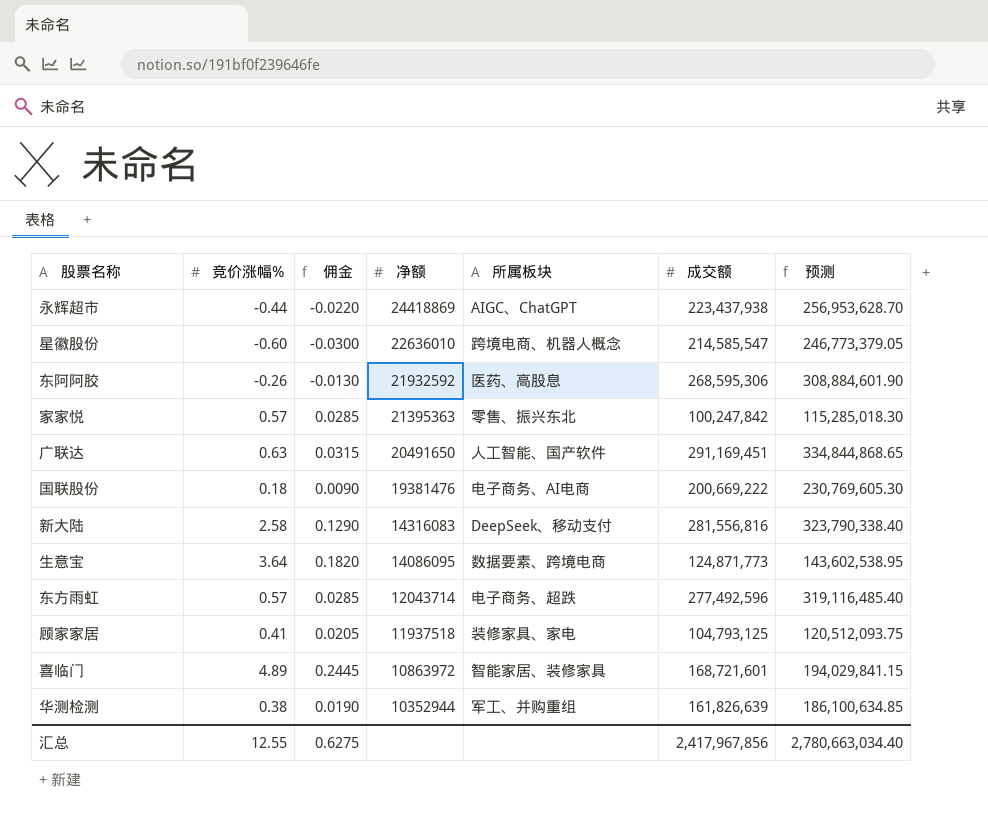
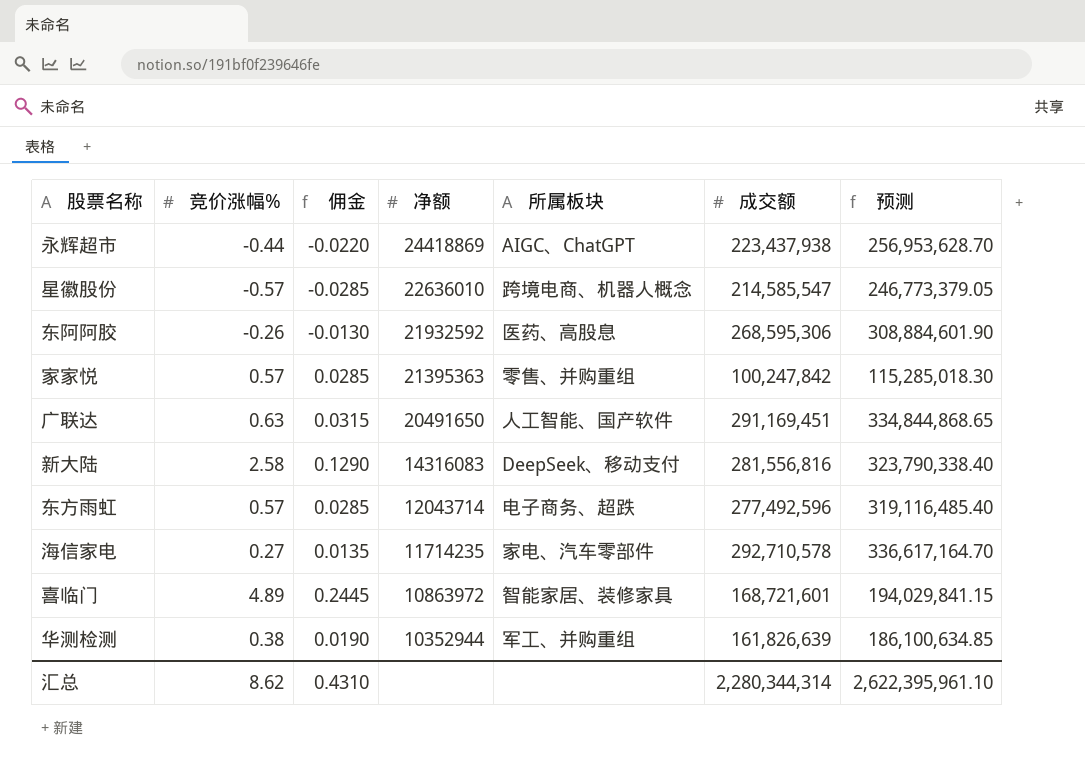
row 国联股份: 0.18 | 0.0090 | 19381476 | 电子商务、AI电商 | 200,669,222 | 230,769,605.30 -> none
row 生意宝: 3.64 | 0.1820 | 14086095 | 数据要素、跨境电商 | 124,871,773 | 143,602,538.95 -> none
row 顾家家居: 0.41 | 0.0205 | 11937518 | 装修家具、家电 | 104,793,125 | 120,512,093.75 -> none
星徽股份 | 竞价涨幅%: -0.60 -> -0.57
星徽股份 | 佣金: -0.0300 -> -0.0285
家家悦 | 所属板块: 零售、振兴东北 -> 零售、并购重组
row 海信家电: none -> 0.27 | 0.0135 | 11714235 | 家电、汽车零部件 | 292,710,578 | 336,617,164.70
汇总 | 竞价涨幅%: 12.55 -> 8.62
汇总 | 佣金: 0.6275 -> 0.4310
汇总 | 成交额: 2,417,967,856 -> 2,280,344,314
汇总 | 预测: 2,780,663,034.40 -> 2,622,395,961.10

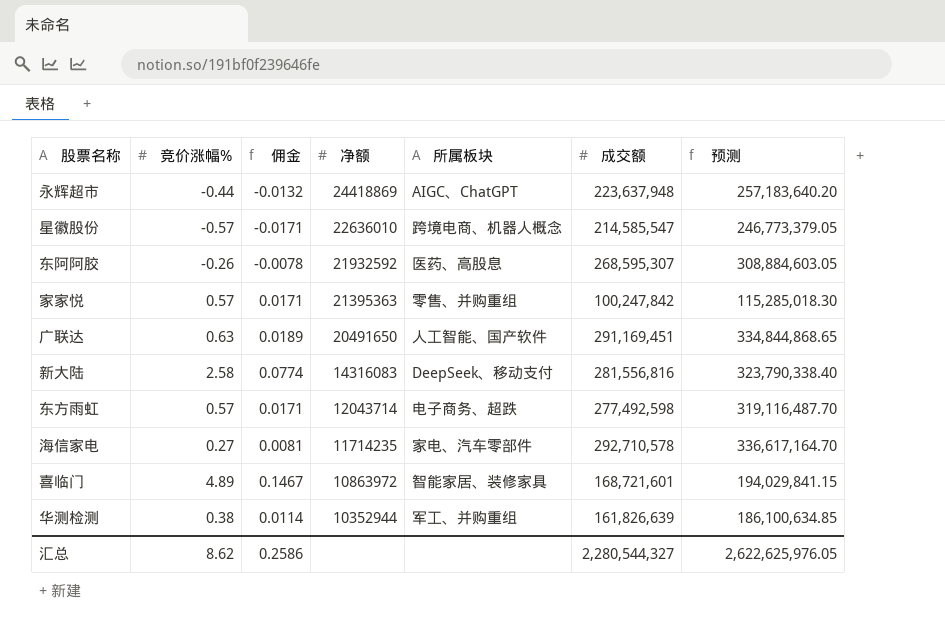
column 佣金 | formula: [竞价涨幅%] * 0.05 -> [竞价涨幅%] * 0.03
永辉超市 | 成交额: 223,437,938 -> 223,637,948
永辉超市 | 预测: 256,953,628.70 -> 257,183,640.20
东阿阿胶 | 成交额: 268,595,306 -> 268,595,307
东阿阿胶 | 预测: 308,884,601.90 -> 308,884,603.05
东方雨虹 | 成交额: 277,492,596 -> 277,492,598
东方雨虹 | 预测: 319,116,485.40 -> 319,116,487.70
汇总 | 佣金: 0.4310 -> 0.2586
汇总 | 成交额: 2,280,344,314 -> 2,280,544,327
汇总 | 预测: 2,622,395,961.10 -> 2,622,625,976.05

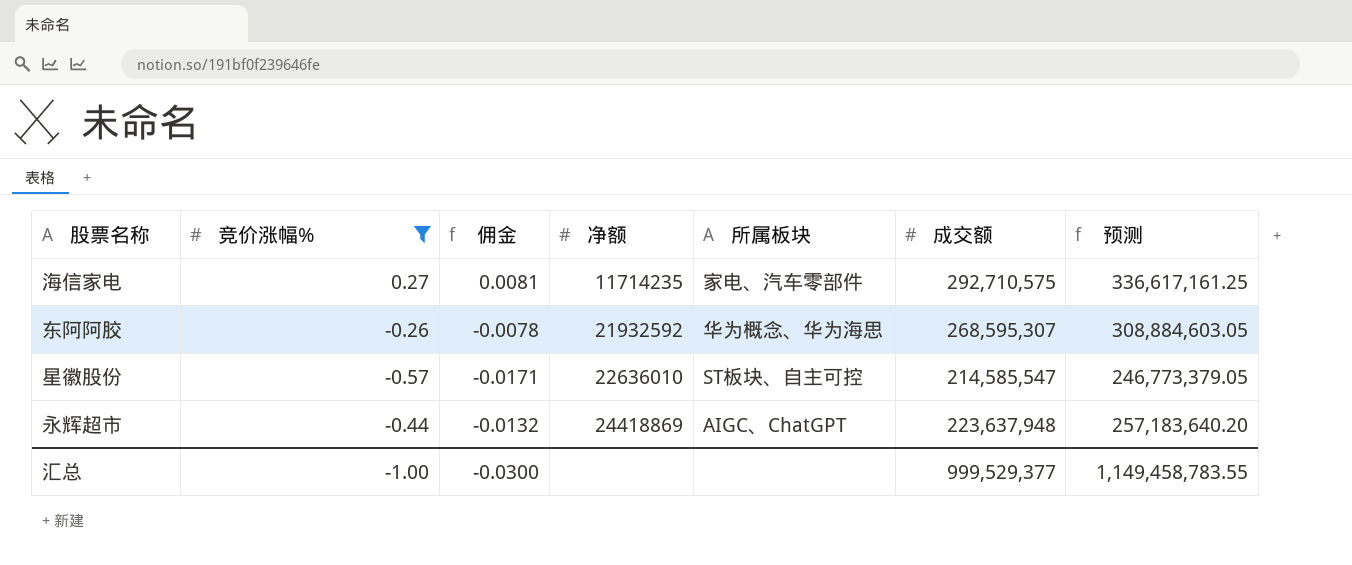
filter: none -> 竞价涨幅% <= 0.27
row order: 净额 descending -> 净额 ascending
海信家电 | 成交额: 292,710,578 -> 292,710,575
海信家电 | 预测: 336,617,164.70 -> 336,617,161.25
东阿阿胶 | 所属板块: 医药、高股息 -> 华为概念、华为海思
星徽股份 | 所属板块: 跨境电商、机器人概念 -> ST板块、自主可控
汇总 | 竞价涨幅%: 8.62 -> -1.00
汇总 | 佣金: 0.2586 -> -0.0300
汇总 | 成交额: 2,280,544,327 -> 999,529,377
汇总 | 预测: 2,622,625,976.05 -> 1,149,458,783.55

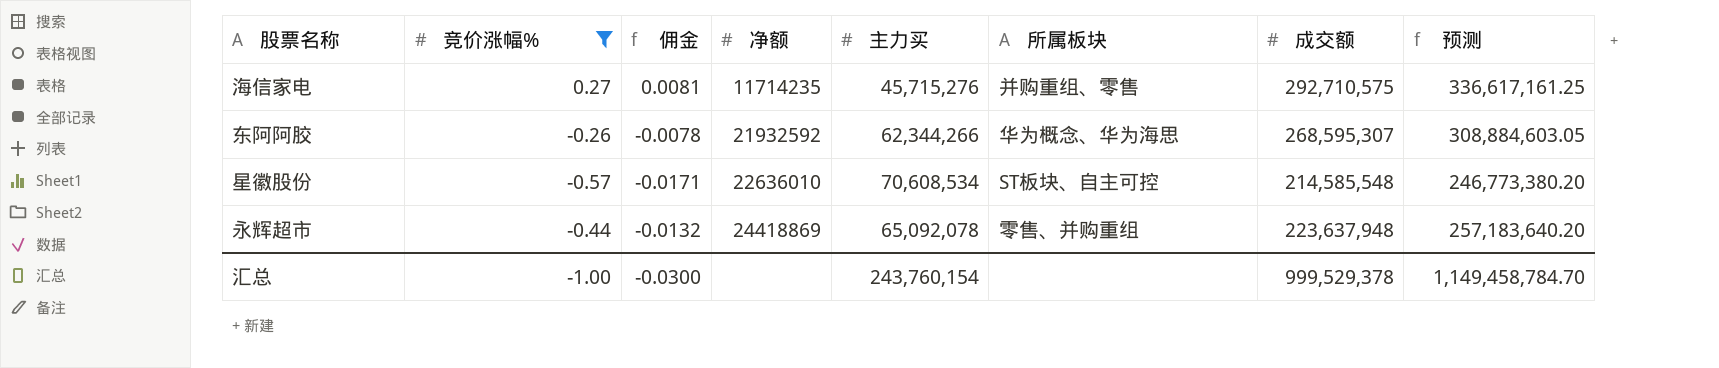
column 主力买 | position: none -> 5
海信家电 | 所属板块: 家电、汽车零部件 -> 并购重组、零售
星徽股份 | 成交额: 214,585,547 -> 214,585,548
星徽股份 | 预测: 246,773,379.05 -> 246,773,380.20
永辉超市 | 所属板块: AIGC、ChatGPT -> 零售、并购重组
汇总 | 成交额: 999,529,377 -> 999,529,378
汇总 | 预测: 1,149,458,783.55 -> 1,149,458,784.70

